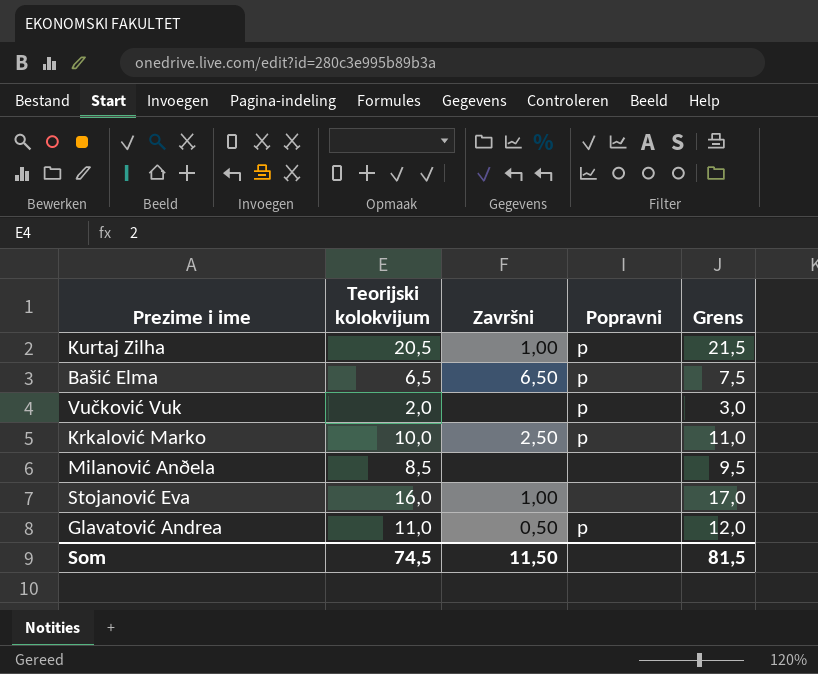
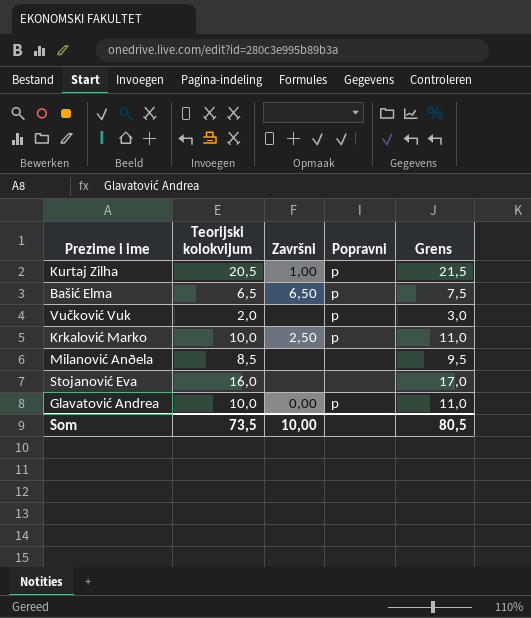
Stojanović Eva | Završni: 1,00 -> none
Glavatović Andrea | Teorijski kolokvijum: 11,0 -> 10,0
Glavatović Andrea | Završni: 0,50 -> 0,00
Glavatović Andrea | Grens: 12,0 -> 11,0
Som | Teorijski kolokvijum: 74,5 -> 73,5
Som | Završni: 11,50 -> 10,00
Som | Grens: 81,5 -> 80,5

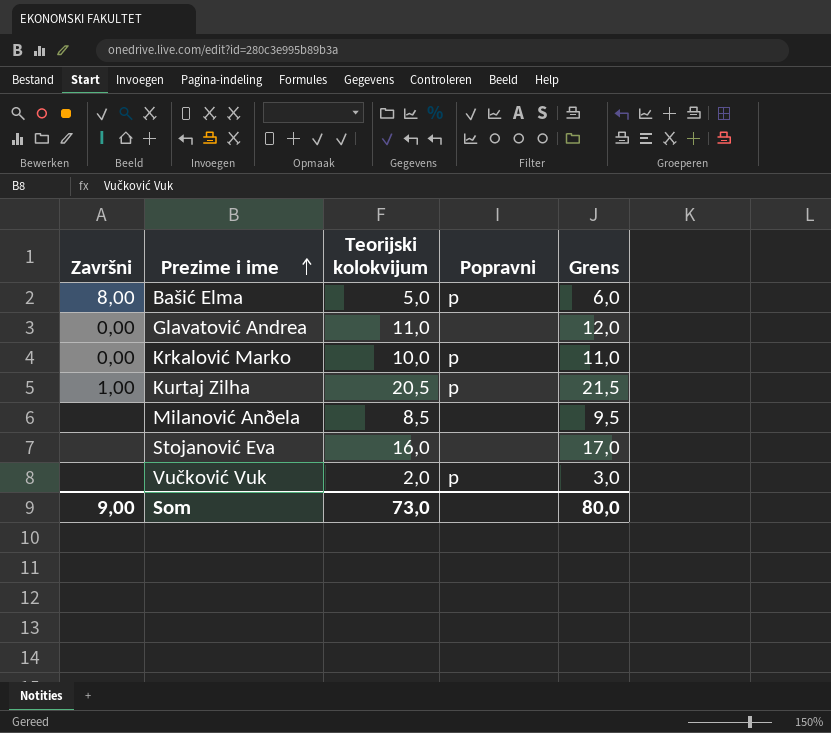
row order: none -> Prezime i ime ascending
column Završni | position: 3 -> 1
Bašić Elma | Završni: 6,50 -> 8,00
Bašić Elma | Teorijski kolokvijum: 6,5 -> 5,0
Bašić Elma | Grens: 7,5 -> 6,0
Glavatović Andrea | Teorijski kolokvijum: 10,0 -> 11,0
Glavatović Andrea | Popravni: p -> none
Glavatović Andrea | Grens: 11,0 -> 12,0
Krkalović Marko | Završni: 2,50 -> 0,00
Som | Završni: 10,00 -> 9,00
Som | Teorijski kolokvijum: 73,5 -> 73,0
Som | Grens: 80,5 -> 80,0

